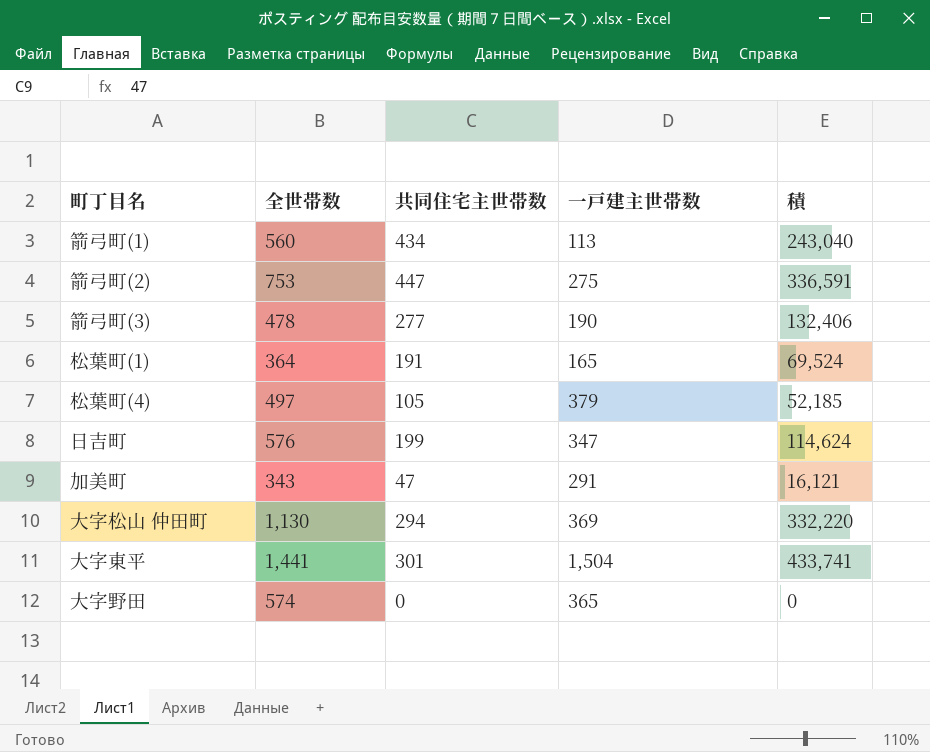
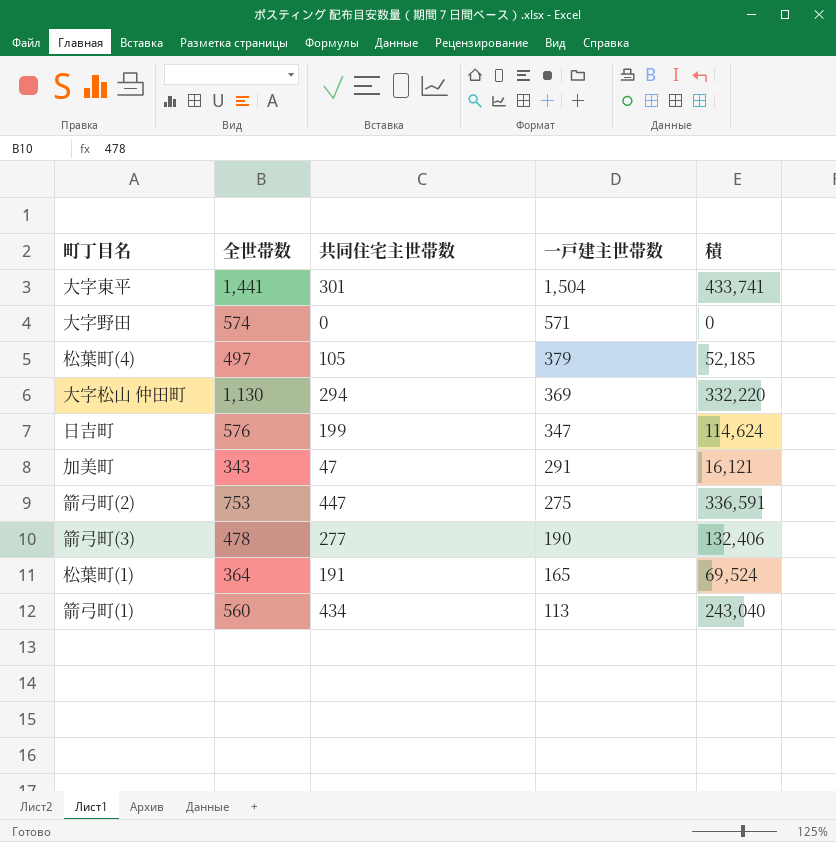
row order: none -> 一戸建主世帯数 descending
大字野田 | 一戸建主世帯数: 365 -> 571

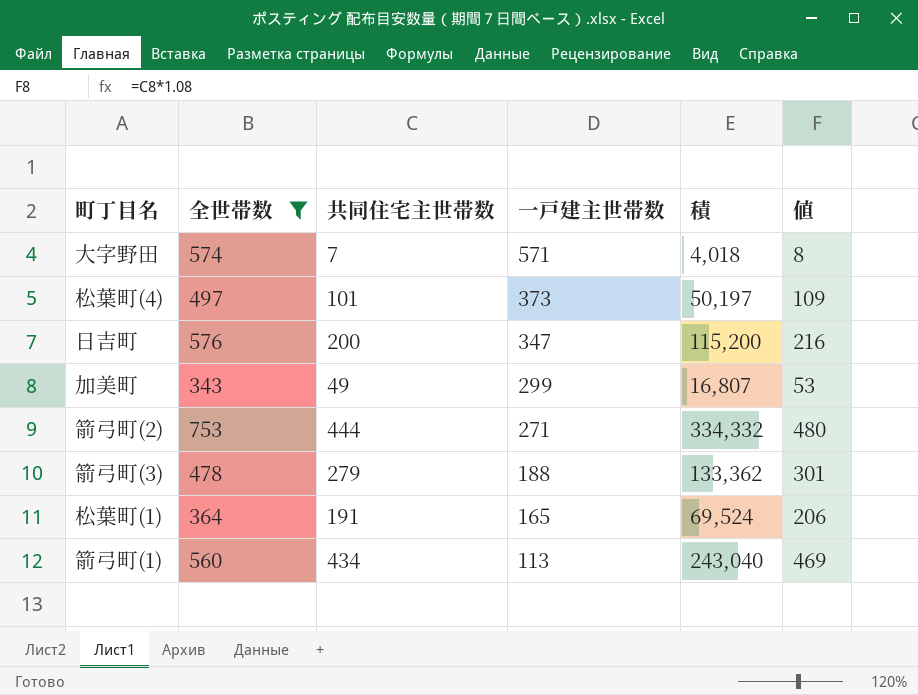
filter: none -> 全世帯数 <= 753
column 値 | formula: none -> [共同住宅主世帯数] * 1.08
大字野田 | 共同住宅主世帯数: 0 -> 7
大字野田 | 積: 0 -> 4,018
松葉町(4) | 共同住宅主世帯数: 105 -> 101
松葉町(4) | 一戸建主世帯数: 379 -> 373
松葉町(4) | 積: 52,185 -> 50,197
日吉町 | 共同住宅主世帯数: 199 -> 200
日吉町 | 積: 114,624 -> 115,200
加美町 | 共同住宅主世帯数: 47 -> 49
加美町 | 一戸建主世帯数: 291 -> 299
加美町 | 積: 16,121 -> 16,807
箭弓町(2) | 共同住宅主世帯数: 447 -> 444
箭弓町(2) | 一戸建主世帯数: 275 -> 271
箭弓町(2) | 積: 336,591 -> 334,332
箭弓町(3) | 共同住宅主世帯数: 277 -> 279
箭弓町(3) | 一戸建主世帯数: 190 -> 188
箭弓町(3) | 積: 132,406 -> 133,362

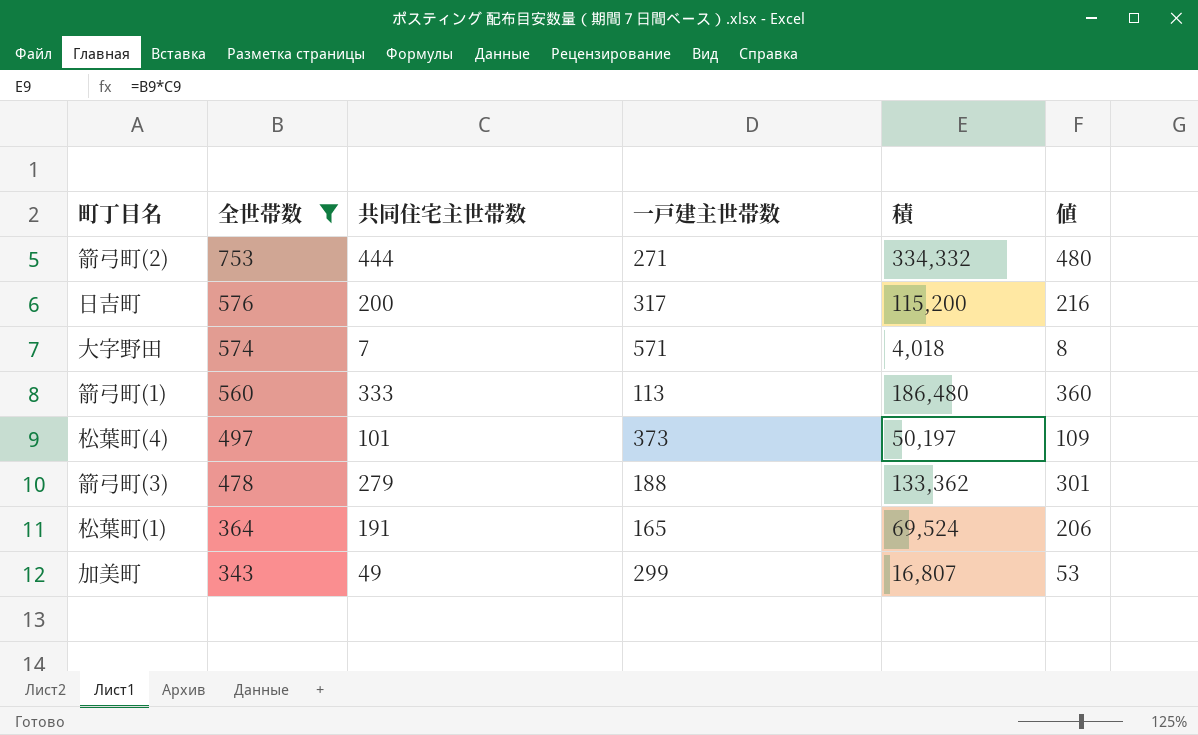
row order: 一戸建主世帯数 descending -> 全世帯数 descending
日吉町 | 一戸建主世帯数: 347 -> 317
箭弓町(1) | 共同住宅主世帯数: 434 -> 333
箭弓町(1) | 積: 243,040 -> 186,480
箭弓町(1) | 値: 469 -> 360

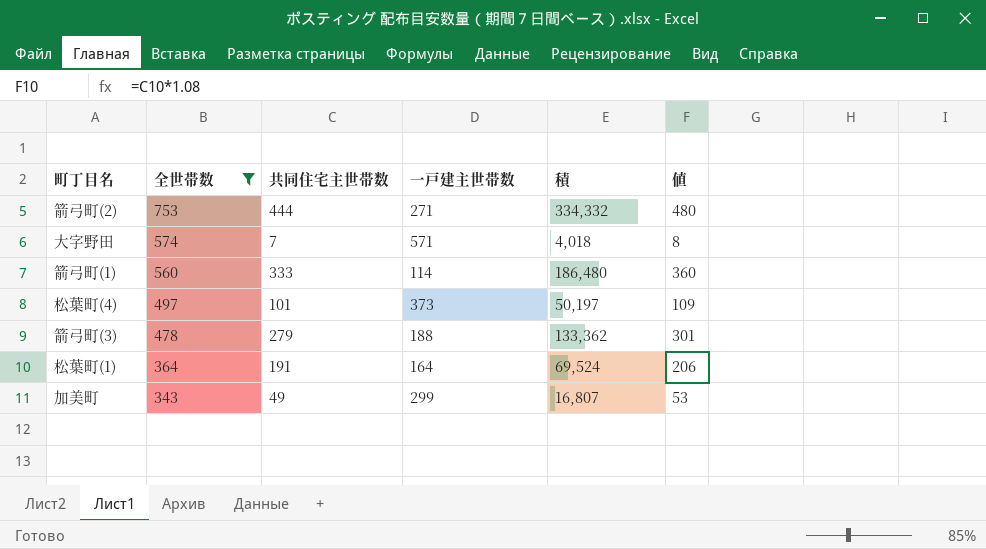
row 日吉町: 576 | 200 | 317 | 115,200 | 216 -> none
箭弓町(1) | 一戸建主世帯数: 113 -> 114
松葉町(1) | 一戸建主世帯数: 165 -> 164

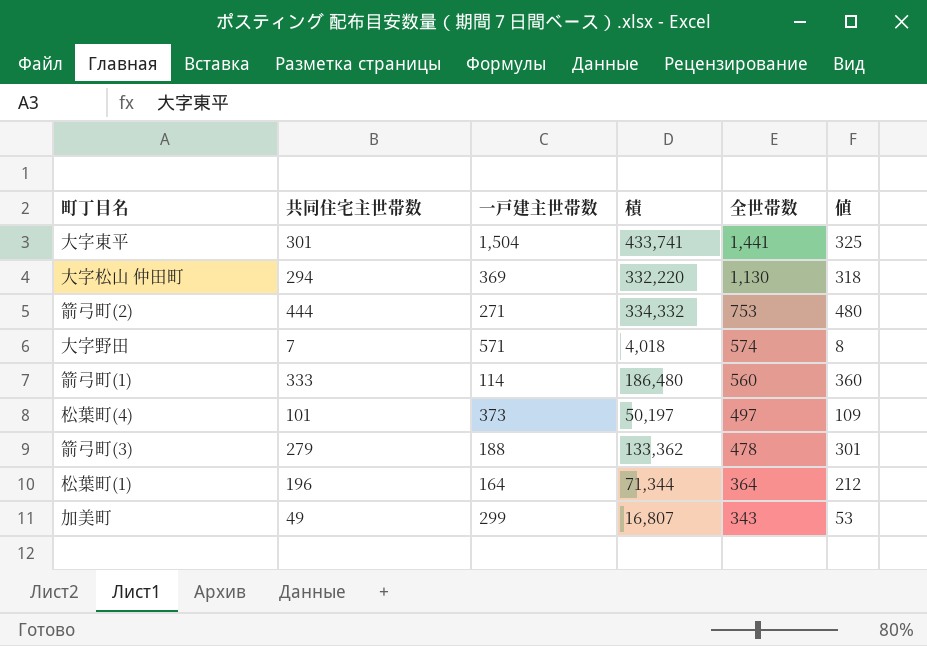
filter: 全世帯数 <= 753 -> none
column 全世帯数 | position: 2 -> 5
松葉町(1) | 共同住宅主世帯数: 191 -> 196
松葉町(1) | 積: 69,524 -> 71,344
松葉町(1) | 値: 206 -> 212

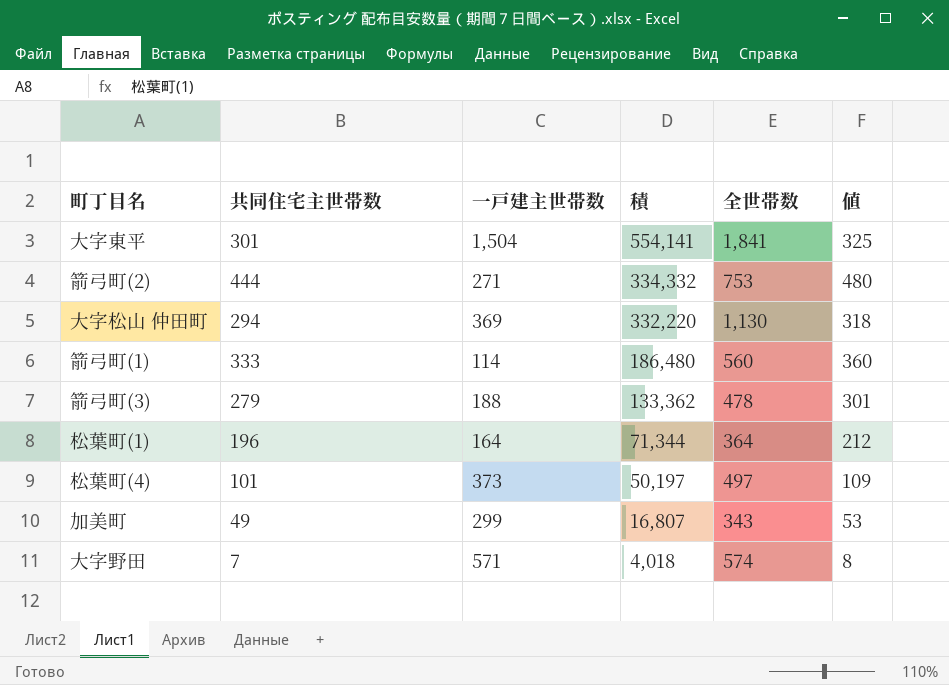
row order: 全世帯数 descending -> 積 descending
大字東平 | 積: 433,741 -> 554,141
大字東平 | 全世帯数: 1,441 -> 1,841

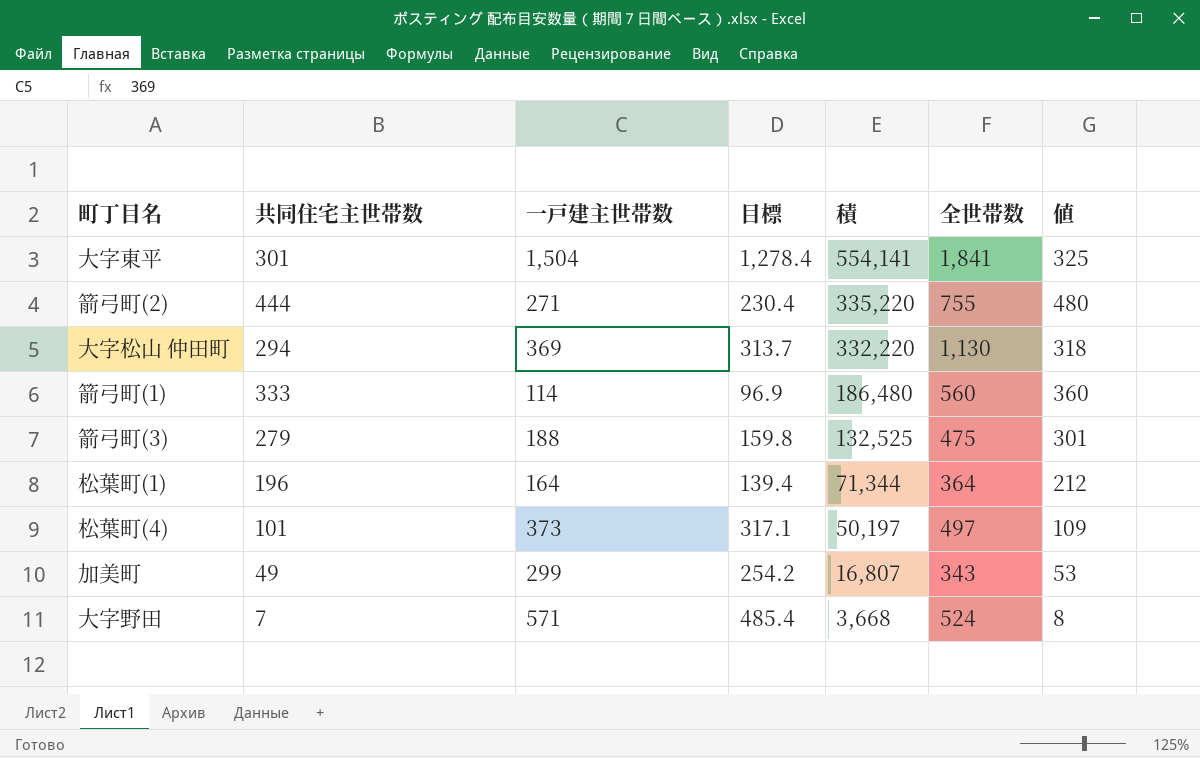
column 目標 | formula: none -> [一戸建主世帯数] * 0.85
箭弓町(2) | 積: 334,332 -> 335,220
箭弓町(2) | 全世帯数: 753 -> 755
箭弓町(3) | 積: 133,362 -> 132,525
箭弓町(3) | 全世帯数: 478 -> 475
大字野田 | 積: 4,018 -> 3,668
大字野田 | 全世帯数: 574 -> 524

